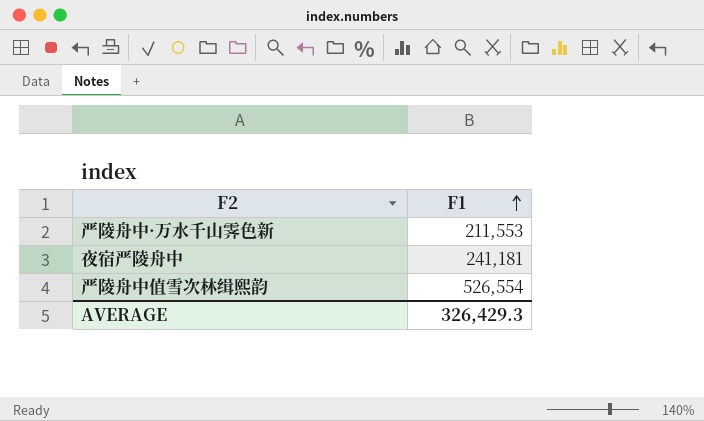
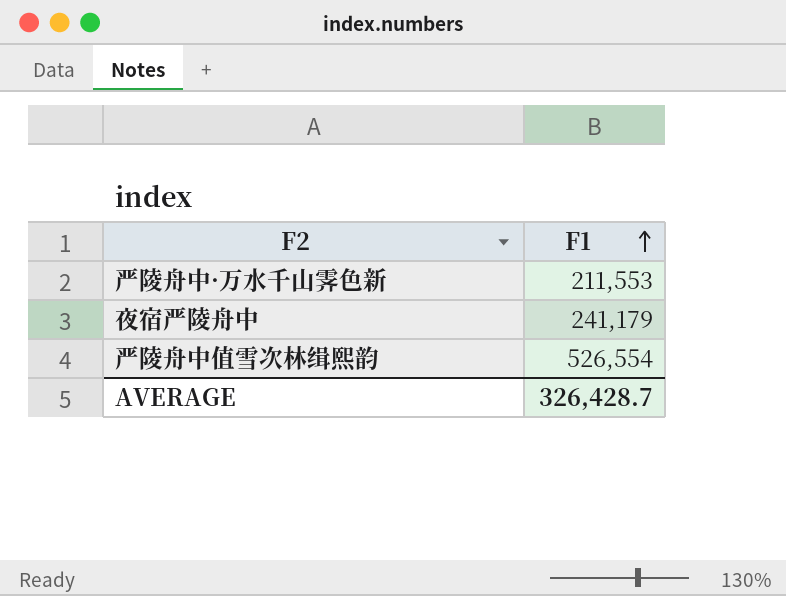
夜宿严陵舟中 | F1: 241,181 -> 241,179
AVERAGE | F1: 326,429.3 -> 326,428.7

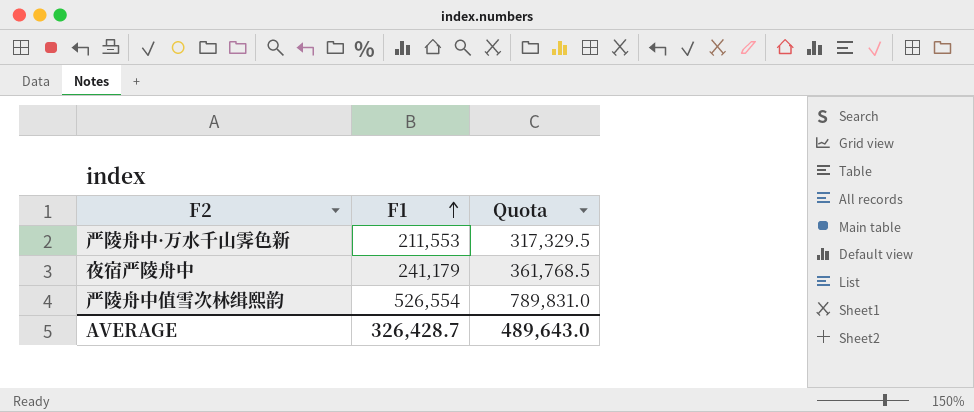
column Quota | formula: none -> [F1] * 1.5

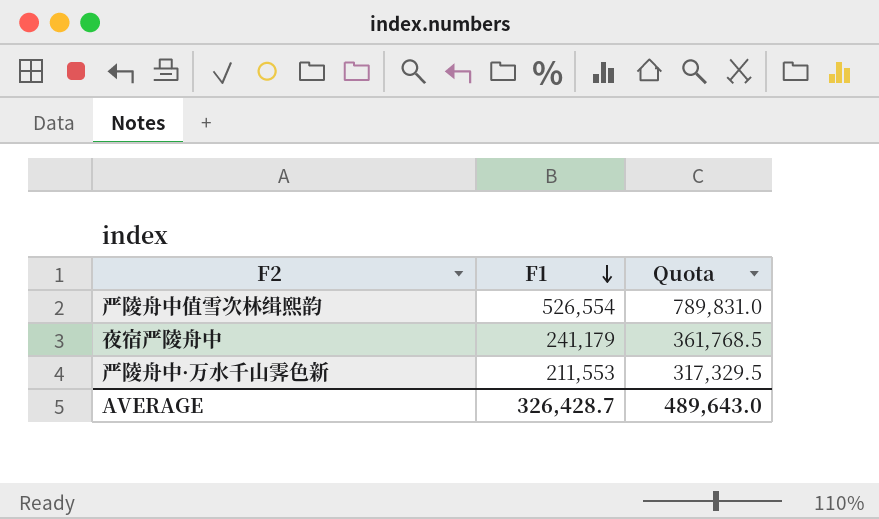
row order: F1 ascending -> F1 descending

